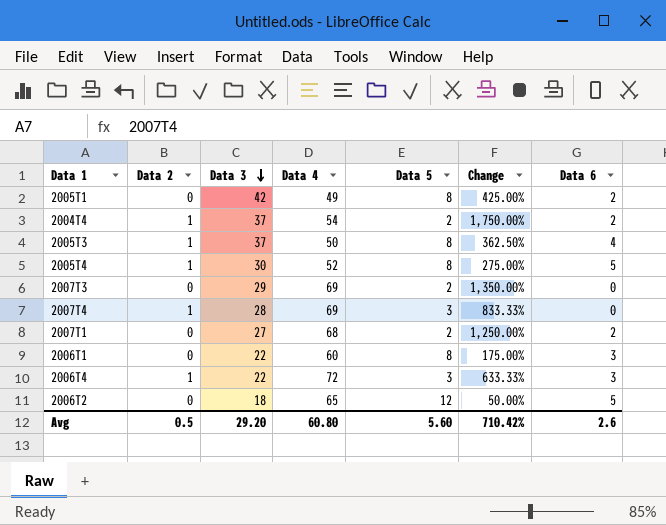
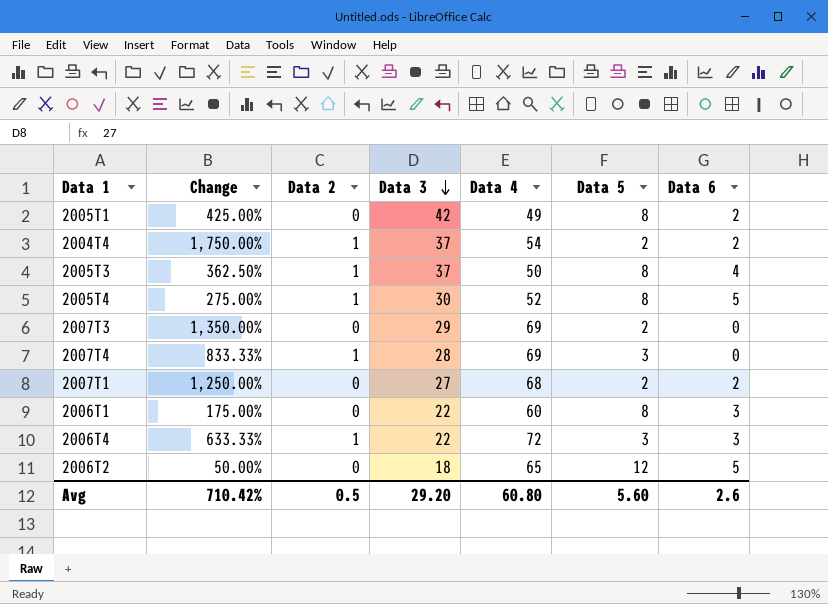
column Change | position: 6 -> 2

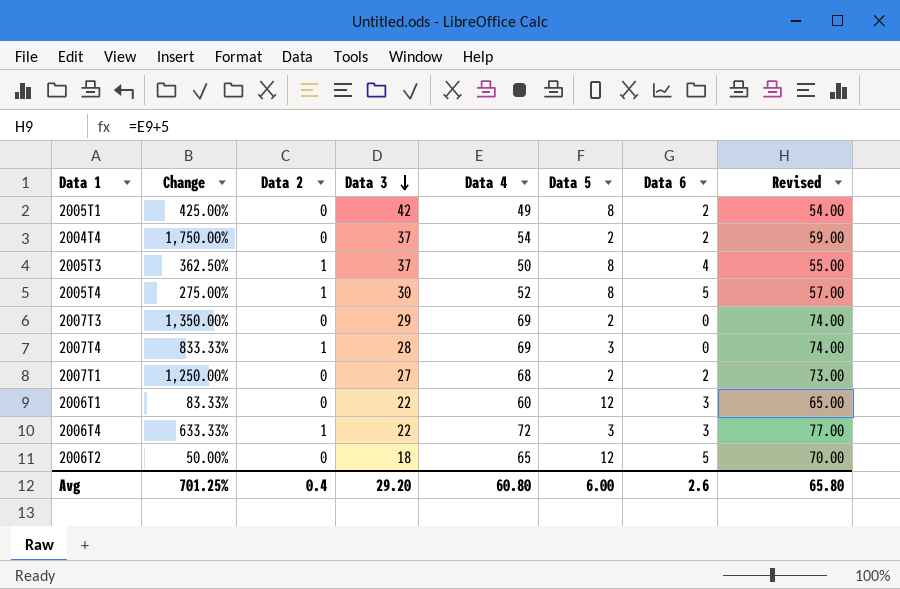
column Revised | formula: none -> [Data 4] + 5
2004T4 | Data 2: 1 -> 0
2006T1 | Change: 175.00% -> 83.33%
2006T1 | Data 5: 8 -> 12
Avg | Change: 710.42% -> 701.25%
Avg | Data 2: 0.5 -> 0.4
Avg | Data 5: 5.60 -> 6.00

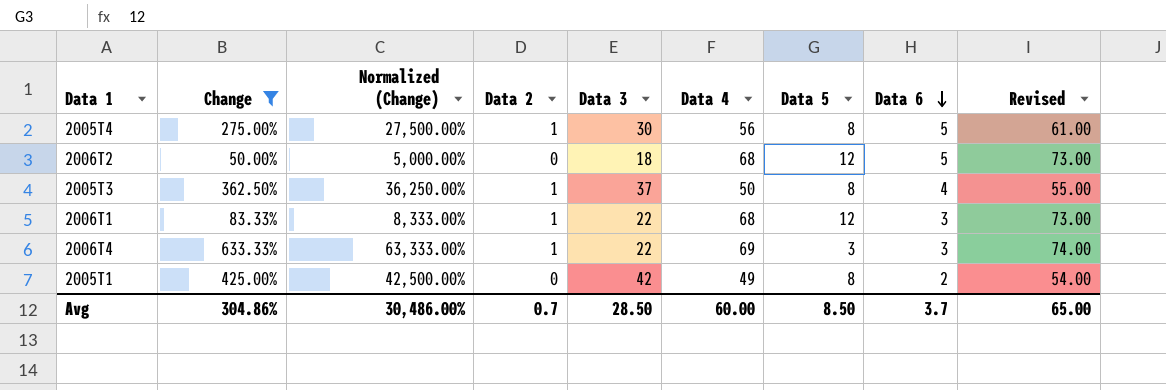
filter: none -> Change <= 633.33%
row order: Data 3 descending -> Data 6 descending
column Normalized (Change) | formula: none -> [Change] * 100
2005T4 | Data 4: 52 -> 56
2005T4 | Revised: 57.00 -> 61.00
2006T2 | Data 4: 65 -> 68
2006T2 | Revised: 70.00 -> 73.00
2006T1 | Data 2: 0 -> 1
2006T1 | Data 4: 60 -> 68
2006T1 | Revised: 65.00 -> 73.00
2006T4 | Data 4: 72 -> 69
2006T4 | Revised: 77.00 -> 74.00
Avg | Change: 701.25% -> 304.86%
Avg | Data 2: 0.4 -> 0.7
Avg | Data 3: 29.20 -> 28.50
Avg | Data 4: 60.80 -> 60.00
Avg | Data 5: 6.00 -> 8.50
Avg | Data 6: 2.6 -> 3.7
Avg | Revised: 65.80 -> 65.00

